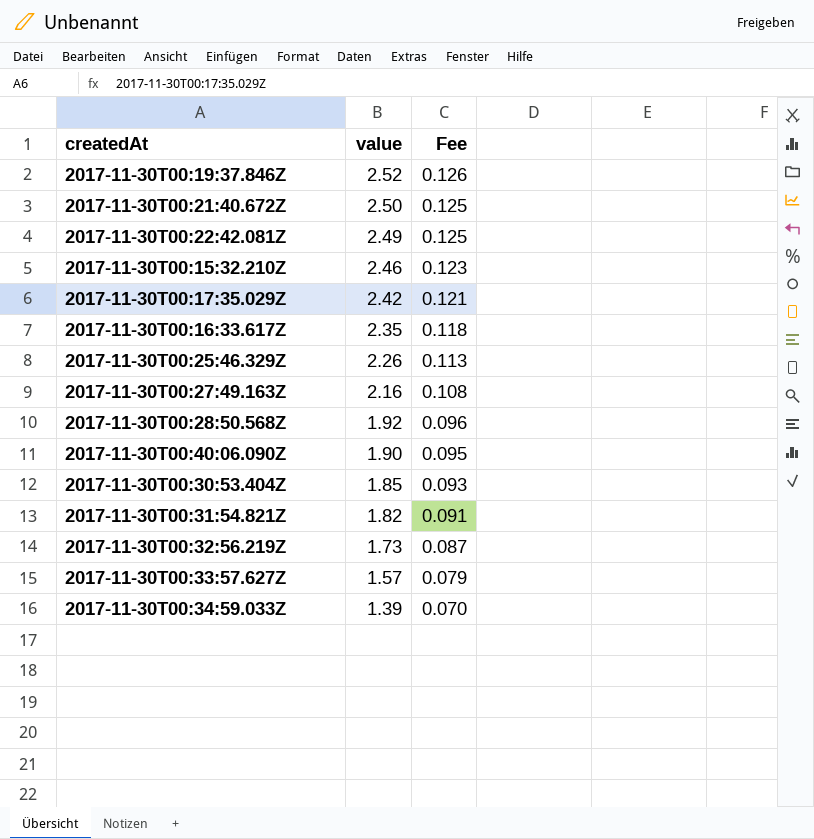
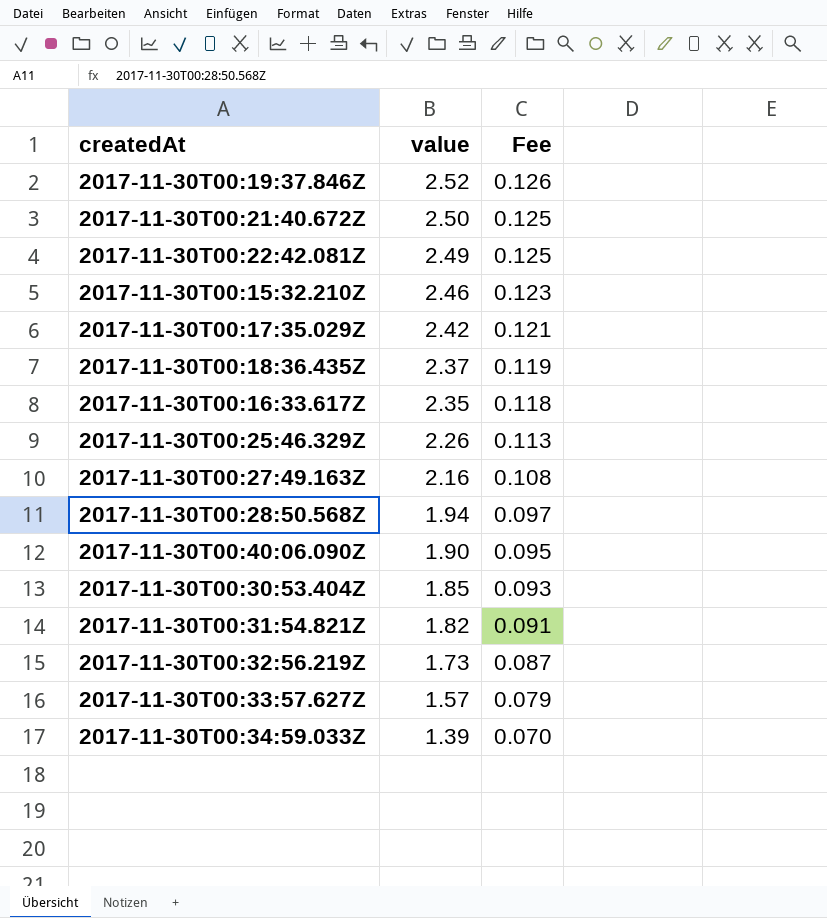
row 2017-11-30T00:18:36.435Z: none -> 2.37 | 0.119
2017-11-30T00:28:50.568Z | value: 1.92 -> 1.94
2017-11-30T00:28:50.568Z | Fee: 0.096 -> 0.097

